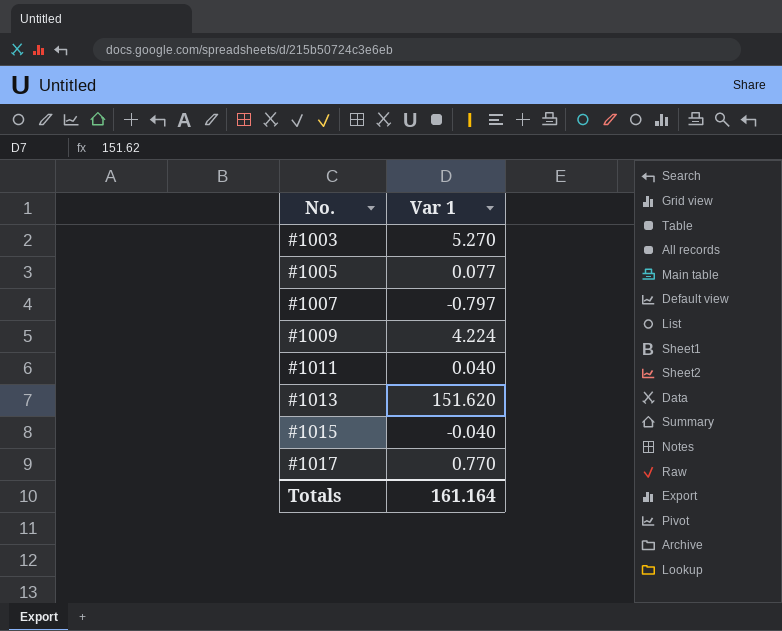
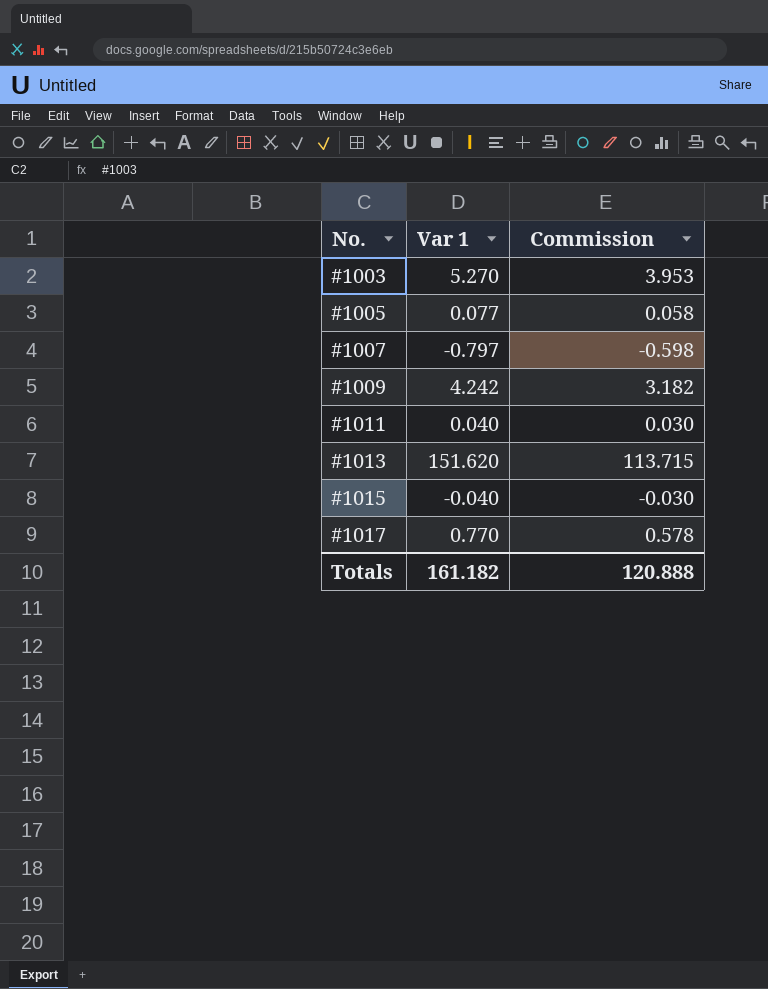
column Commission | formula: none -> [Var 1] * 0.75
#1009 | Var 1: 4.224 -> 4.242
Totals | Var 1: 161.164 -> 161.182

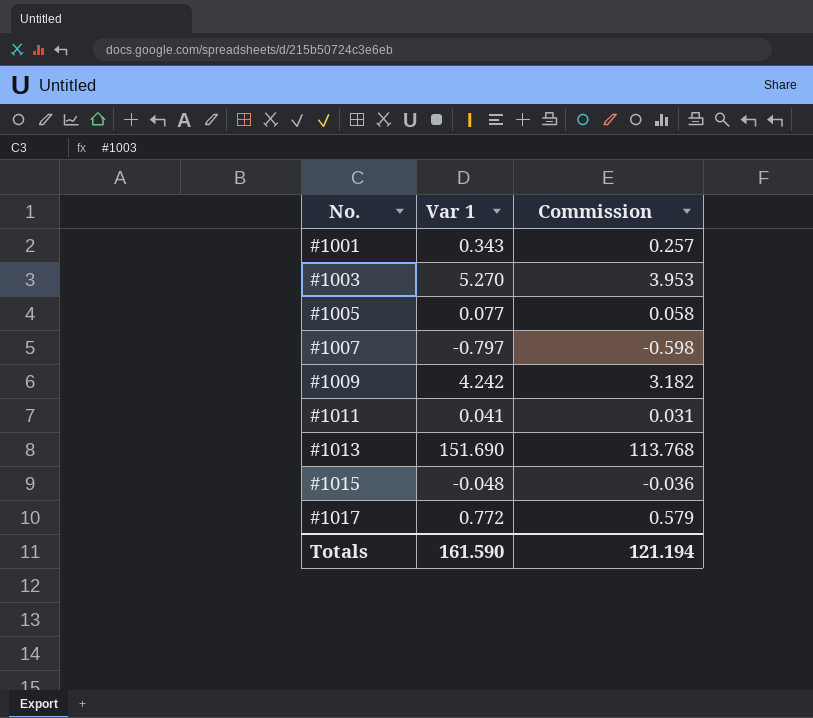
row #1001: none -> 0.343 | 0.257
#1011 | Var 1: 0.040 -> 0.041
#1011 | Commission: 0.030 -> 0.031
#1013 | Var 1: 151.620 -> 151.690
#1013 | Commission: 113.715 -> 113.768
#1015 | Var 1: -0.040 -> -0.048
#1015 | Commission: -0.030 -> -0.036
#1017 | Var 1: 0.770 -> 0.772
#1017 | Commission: 0.578 -> 0.579
Totals | Var 1: 161.182 -> 161.590
Totals | Commission: 120.888 -> 121.194

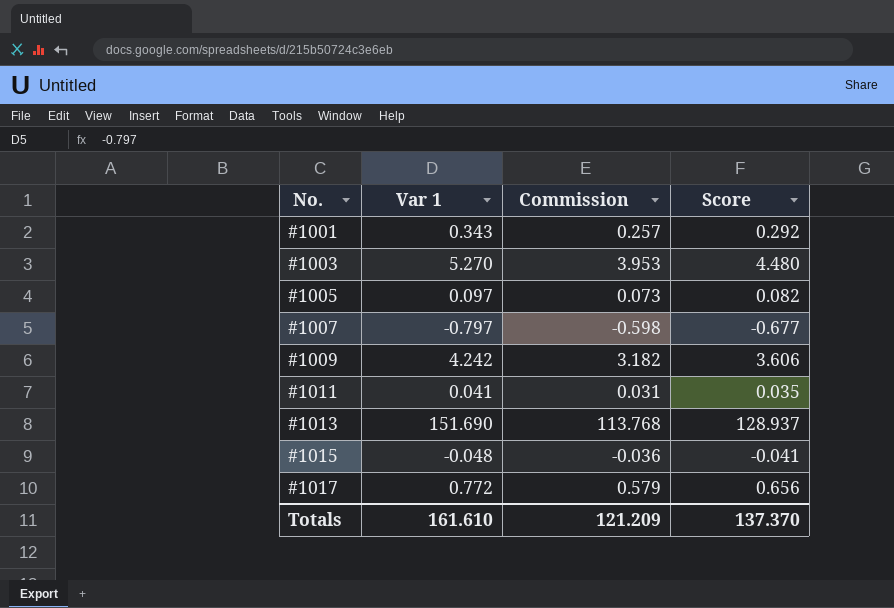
column Score | formula: none -> [Var 1] * 0.85
#1005 | Var 1: 0.077 -> 0.097
#1005 | Commission: 0.058 -> 0.073
Totals | Var 1: 161.590 -> 161.610
Totals | Commission: 121.194 -> 121.209

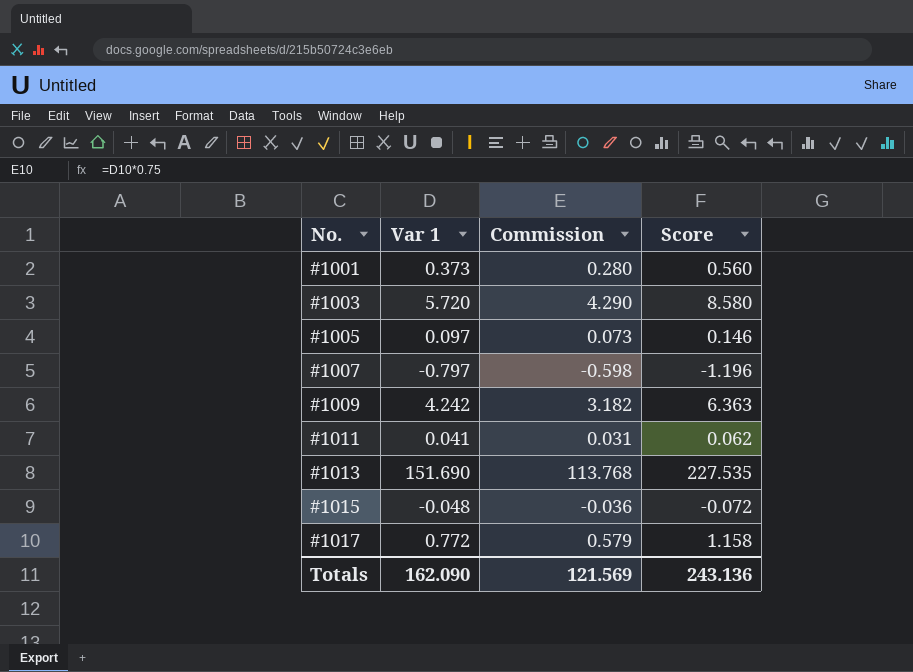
column Score | formula: [Var 1] * 0.85 -> [Var 1] * 1.5
#1001 | Var 1: 0.343 -> 0.373
#1001 | Commission: 0.257 -> 0.280
#1003 | Var 1: 5.270 -> 5.720
#1003 | Commission: 3.953 -> 4.290
Totals | Var 1: 161.610 -> 162.090
Totals | Commission: 121.209 -> 121.569
Totals | Score: 137.370 -> 243.136

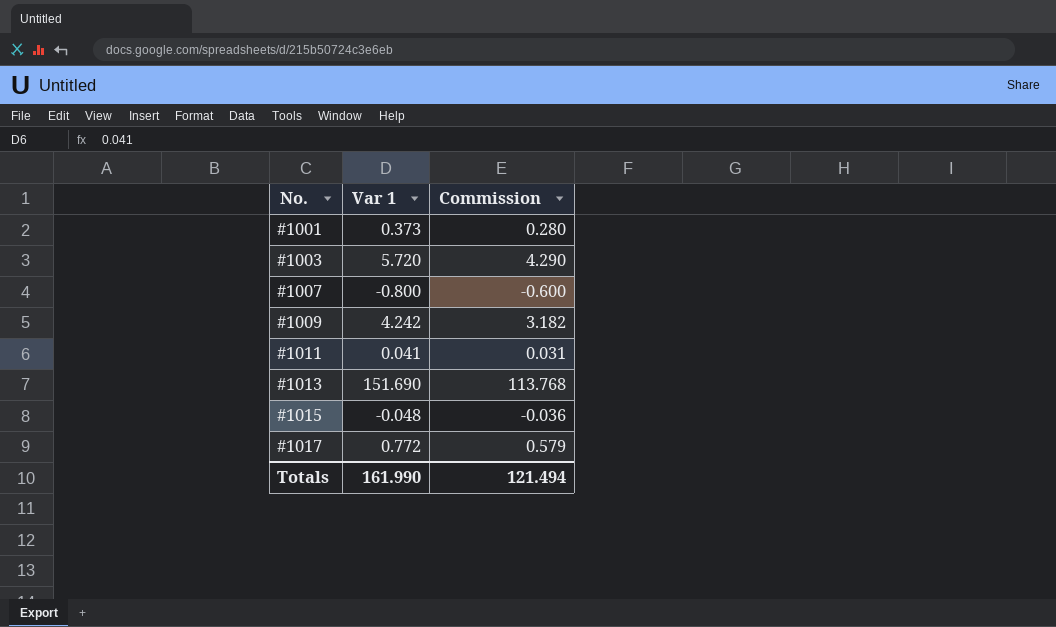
column Score | formula: [Var 1] * 1.5 -> none
row #1005: 0.097 | 0.073 | 0.146 -> none
#1007 | Var 1: -0.797 -> -0.800
#1007 | Commission: -0.598 -> -0.600
Totals | Var 1: 162.090 -> 161.990
Totals | Commission: 121.569 -> 121.494

